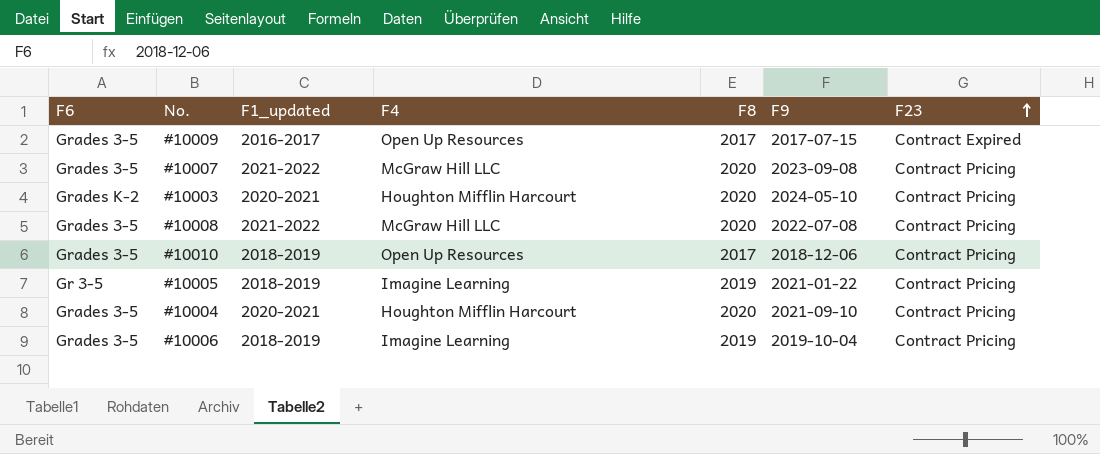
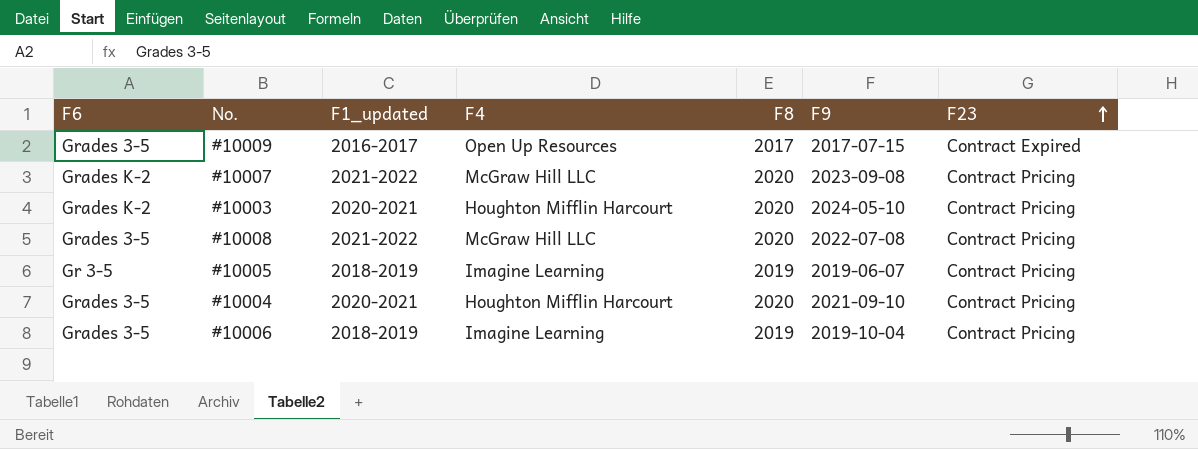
row #10010: Grades 3-5 | 2018-2019 | Open Up Resources | 2017 | 2018-12-06 | Contract Pricing -> none
#10007 | F6: Grades 3-5 -> Grades K-2
#10005 | F9: 2021-01-22 -> 2019-06-07

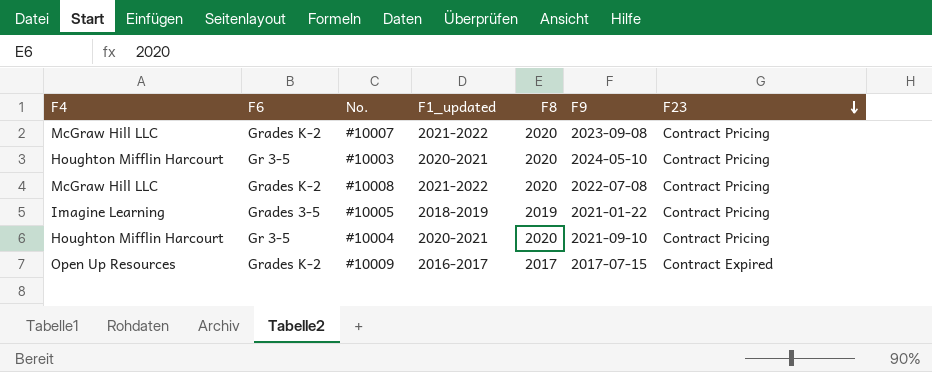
row order: F23 ascending -> F23 descending
column F4 | position: 4 -> 1
row #10006: Grades 3-5 | 2018-2019 | Imagine Learning | 2019 | 2019-10-04 | Contract Pricing -> none
#10003 | F6: Grades K-2 -> Gr 3-5
#10008 | F6: Grades 3-5 -> Grades K-2
#10005 | F6: Gr 3-5 -> Grades 3-5
#10005 | F9: 2019-06-07 -> 2021-01-22
#10004 | F6: Grades 3-5 -> Gr 3-5
#10009 | F6: Grades 3-5 -> Grades K-2

